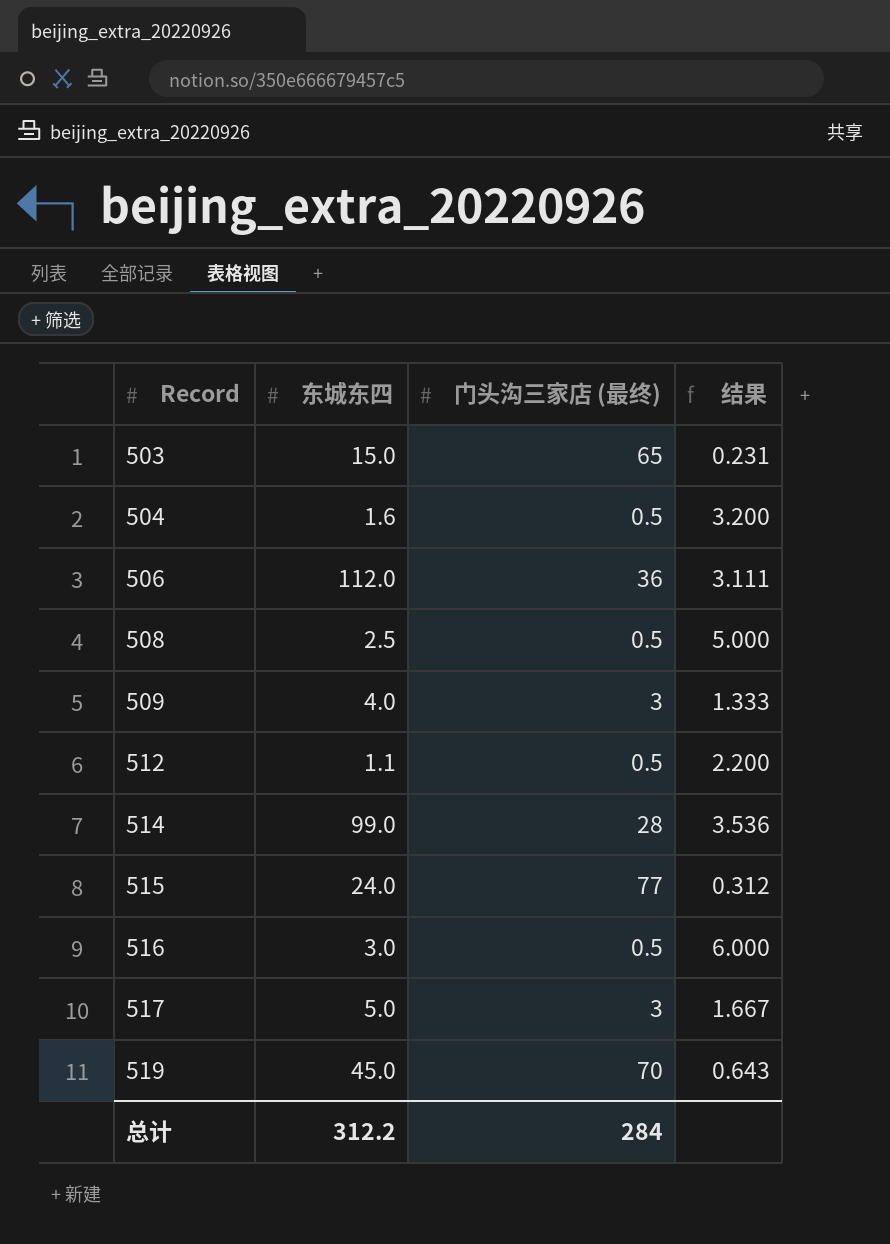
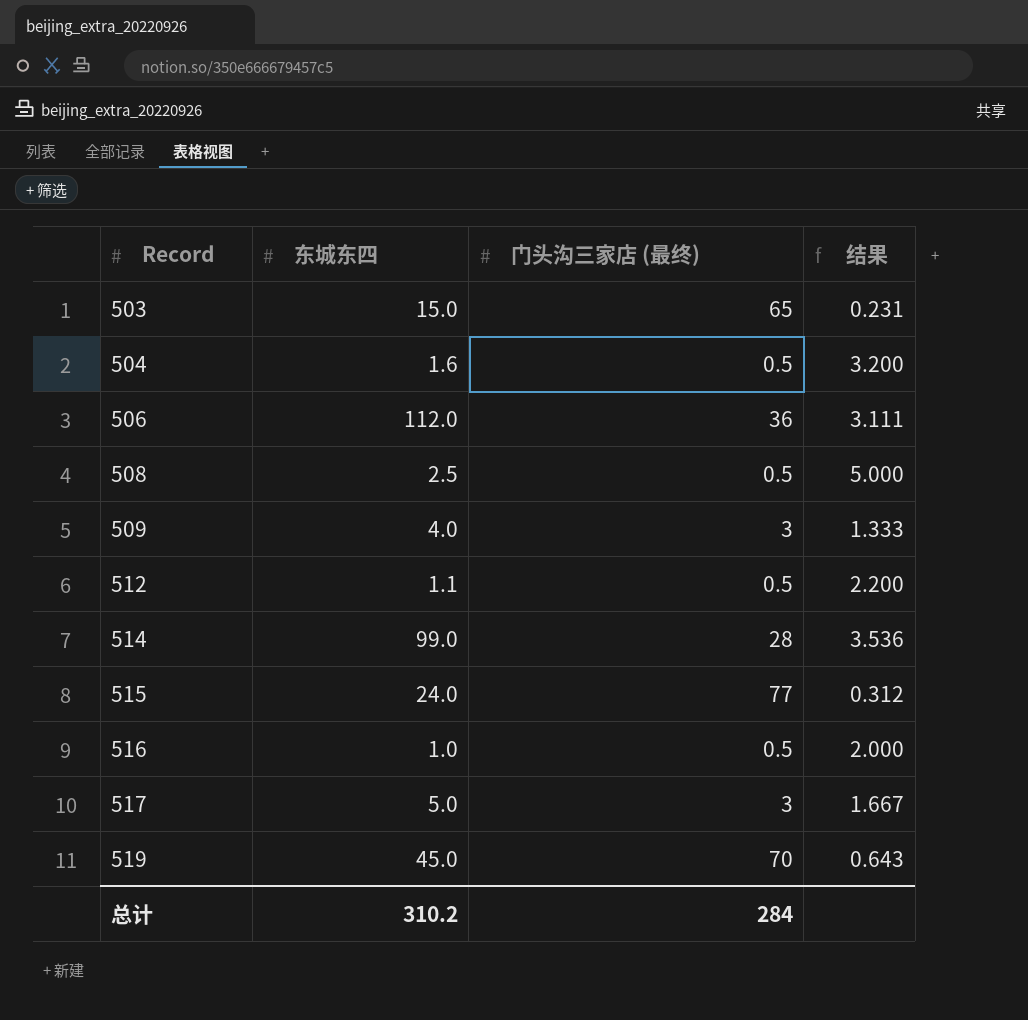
516 | 东城东四: 3.0 -> 1.0
516 | 结果: 6.000 -> 2.000
总计 | 东城东四: 312.2 -> 310.2

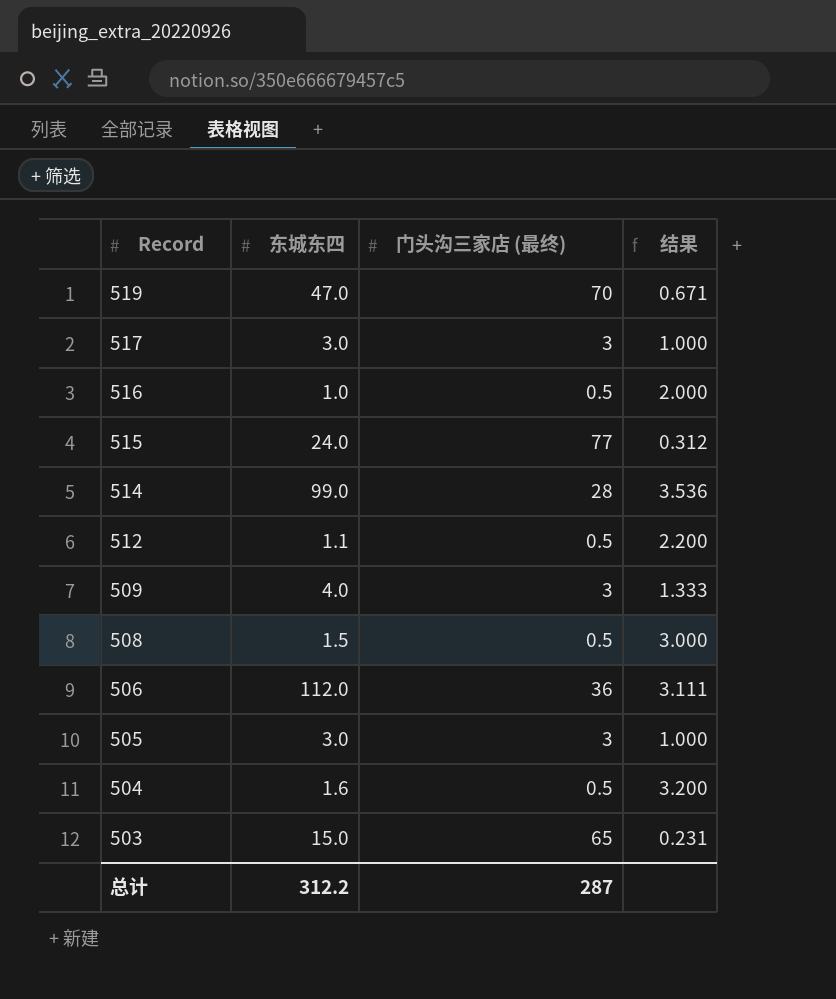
row order: Record ascending -> Record descending
519 | 东城东四: 45.0 -> 47.0
519 | 结果: 0.643 -> 0.671
517 | 东城东四: 5.0 -> 3.0
517 | 结果: 1.667 -> 1.000
508 | 东城东四: 2.5 -> 1.5
508 | 结果: 5.000 -> 3.000
row 505: none -> 3.0 | 3 | 1.000
总计 | 东城东四: 310.2 -> 312.2
总计 | 门头沟三家店 (最终): 284 -> 287

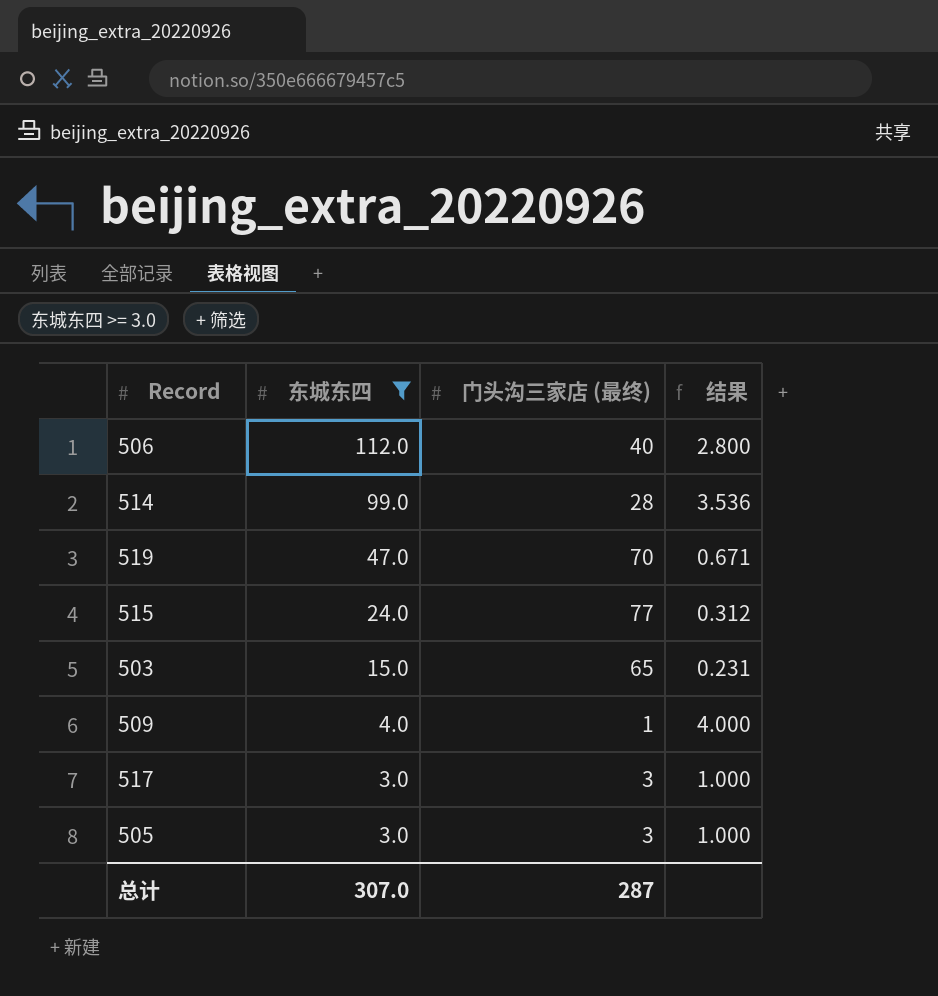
filter: none -> 东城东四 >= 3.0
row order: Record descending -> 东城东四 descending
506 | 门头沟三家店 (最终): 36 -> 40
506 | 结果: 3.111 -> 2.800
509 | 门头沟三家店 (最终): 3 -> 1
509 | 结果: 1.333 -> 4.000
总计 | 东城东四: 312.2 -> 307.0

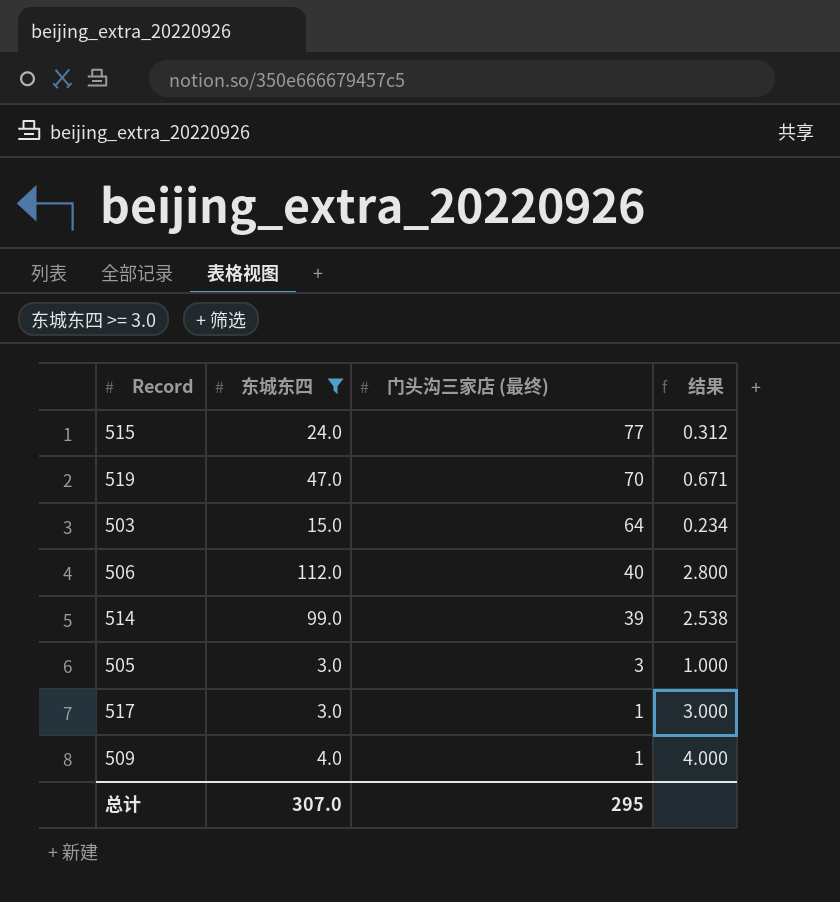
row order: 东城东四 descending -> 门头沟三家店 (最终) descending
503 | 门头沟三家店 (最终): 65 -> 64
503 | 结果: 0.231 -> 0.234
514 | 门头沟三家店 (最终): 28 -> 39
514 | 结果: 3.536 -> 2.538
517 | 门头沟三家店 (最终): 3 -> 1
517 | 结果: 1.000 -> 3.000
总计 | 门头沟三家店 (最终): 287 -> 295

